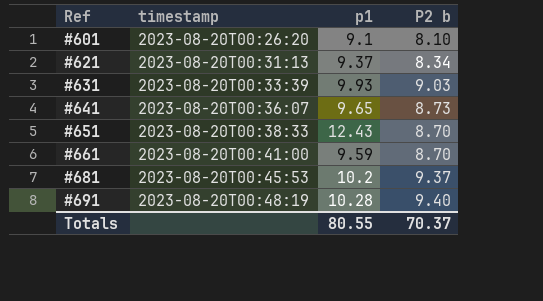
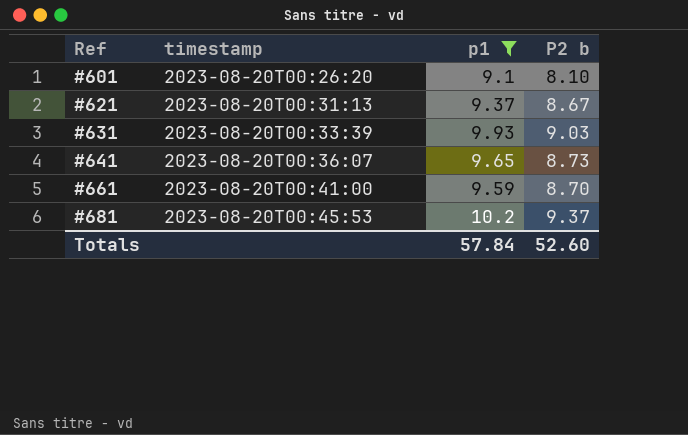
filter: none -> p1 <= 10.2
#621 | P2 b: 8.34 -> 8.67
Totals | p1: 80.55 -> 57.84
Totals | P2 b: 70.37 -> 52.60

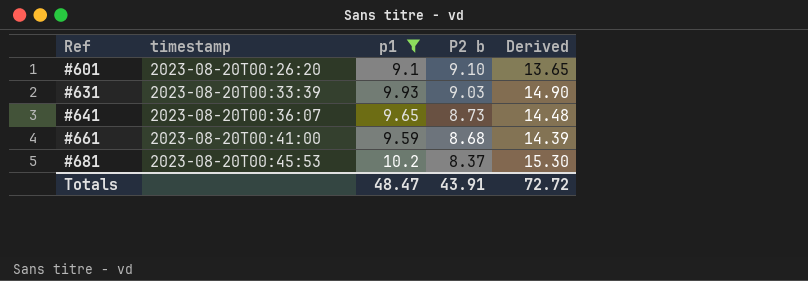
column Derived | formula: none -> [p1] * 1.5
row #621: 2023-08-20T00:31:13 | 9.37 | 8.67 -> none
#601 | P2 b: 8.10 -> 9.10
#661 | P2 b: 8.70 -> 8.68
#681 | P2 b: 9.37 -> 8.37
Totals | p1: 57.84 -> 48.47
Totals | P2 b: 52.60 -> 43.91

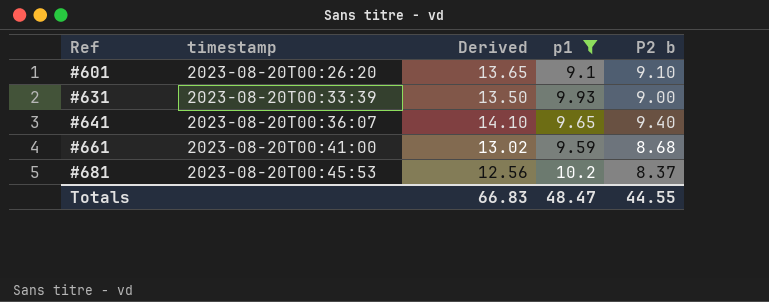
column Derived | formula: [p1] * 1.5 -> [P2 b] * 1.5
column Derived | position: 5 -> 3
#631 | P2 b: 9.03 -> 9.00
#641 | P2 b: 8.73 -> 9.40
Totals | Derived: 72.72 -> 66.83
Totals | P2 b: 43.91 -> 44.55

